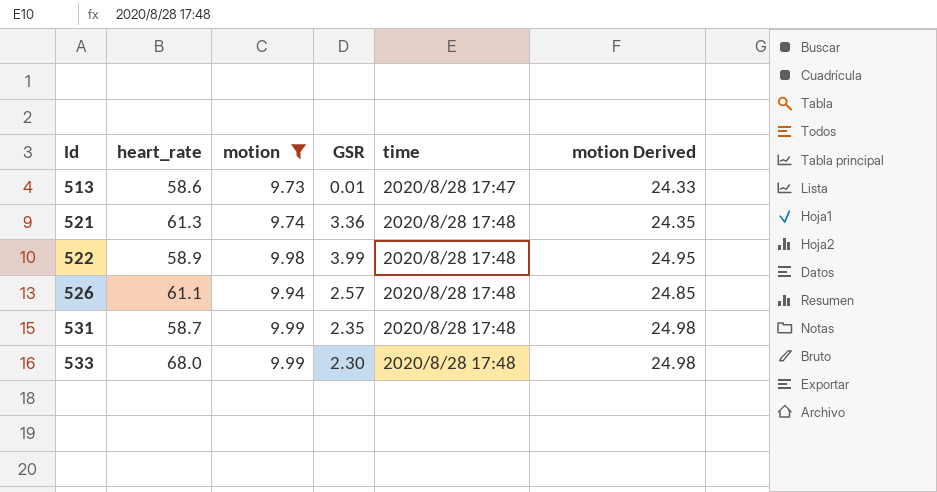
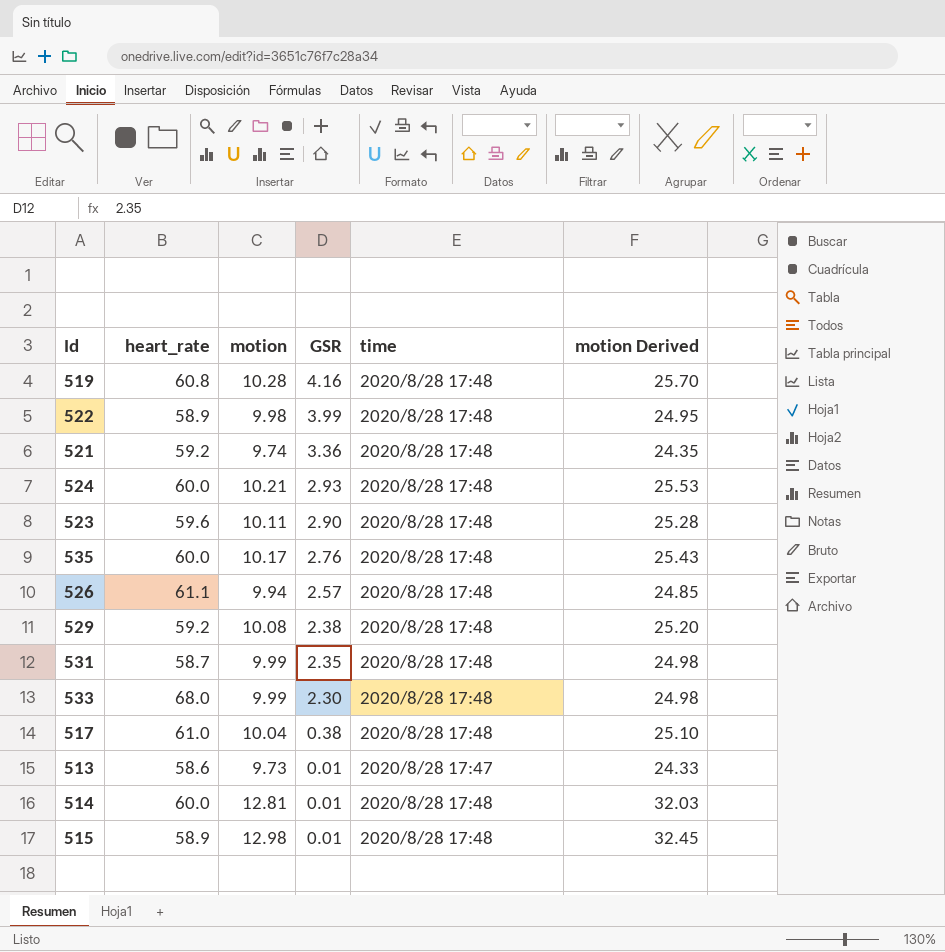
filter: motion <= 9.99 -> none
row order: Id ascending -> GSR descending
521 | heart_rate: 61.3 -> 59.2

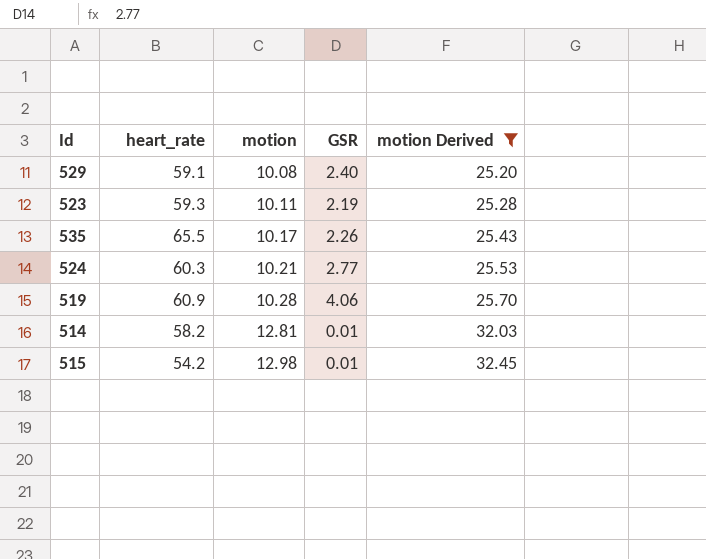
filter: none -> motion Derived >= 25.20
row order: GSR descending -> motion ascending
column time | position: 5 -> none
529 | heart_rate: 59.2 -> 59.1
529 | GSR: 2.38 -> 2.40
523 | heart_rate: 59.6 -> 59.3
523 | GSR: 2.90 -> 2.19
535 | heart_rate: 60.0 -> 65.5
535 | GSR: 2.76 -> 2.26
524 | heart_rate: 60.0 -> 60.3
524 | GSR: 2.93 -> 2.77
519 | heart_rate: 60.8 -> 60.9
519 | GSR: 4.16 -> 4.06
514 | heart_rate: 60.0 -> 58.2
515 | heart_rate: 58.9 -> 54.2

